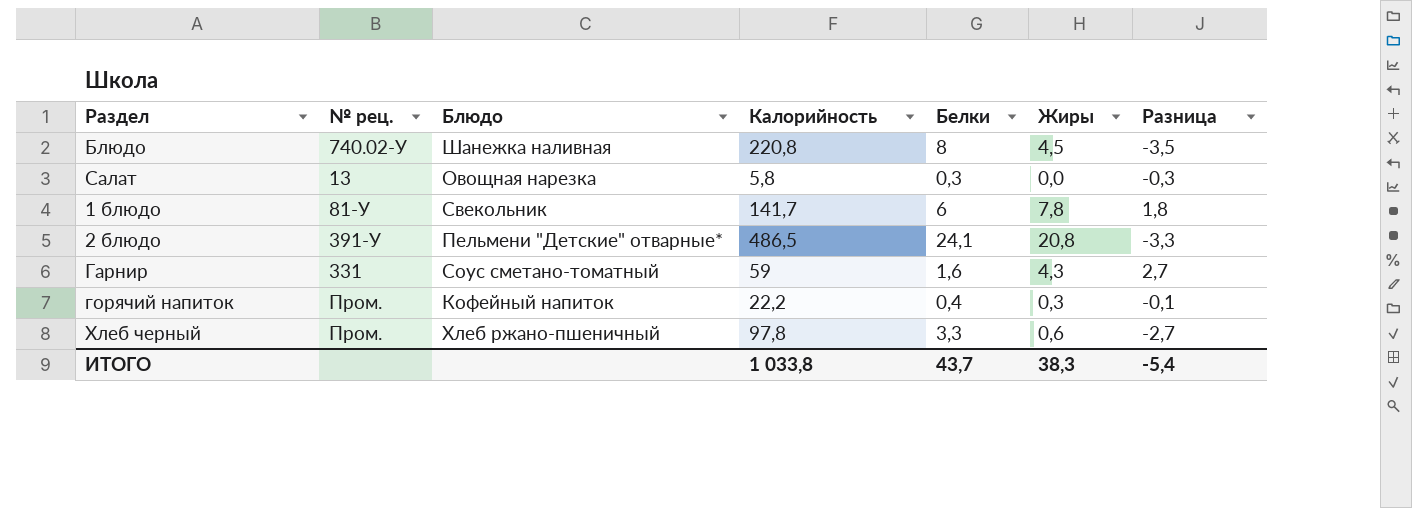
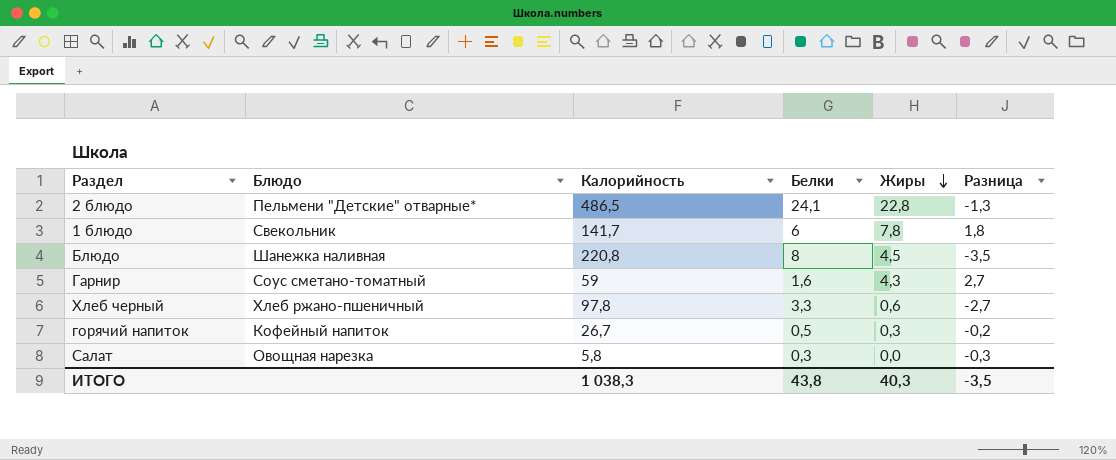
row order: none -> Жиры descending
column № рец. | position: 2 -> none
2 блюдо | Жиры: 20,8 -> 22,8
2 блюдо | Разница: -3,3 -> -1,3
горячий напиток | Калорийность: 22,2 -> 26,7
горячий напиток | Белки: 0,4 -> 0,5
горячий напиток | Разница: -0,1 -> -0,2
ИТОГО | Калорийность: 1 033,8 -> 1 038,3
ИТОГО | Белки: 43,7 -> 43,8
ИТОГО | Жиры: 38,3 -> 40,3
ИТОГО | Разница: -5,4 -> -3,5

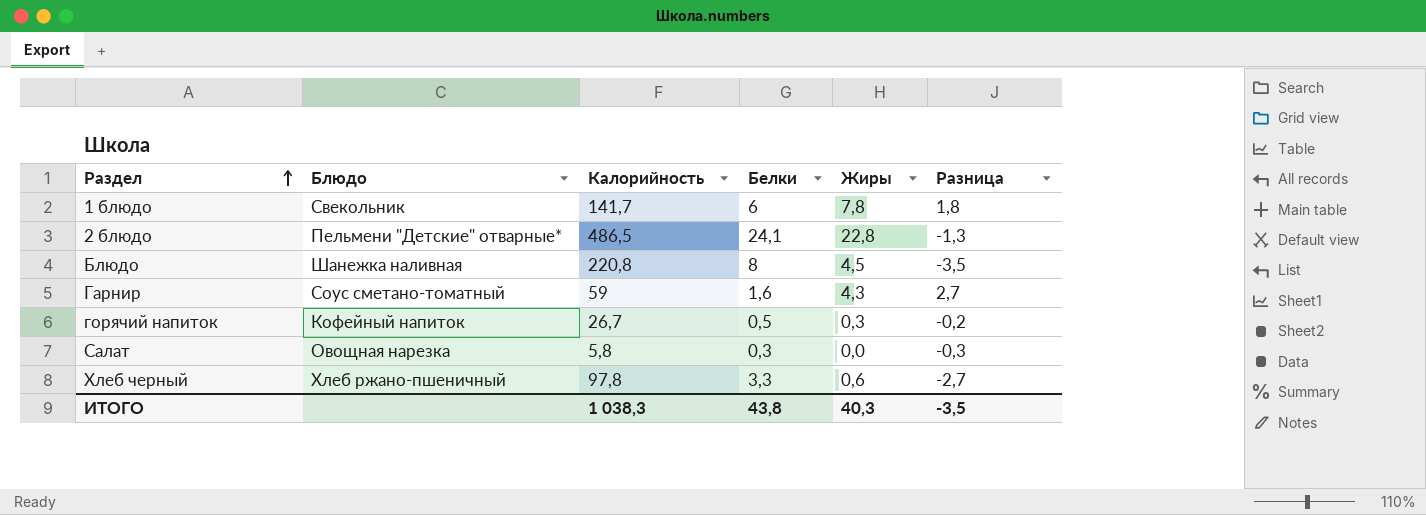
row order: Жиры descending -> Раздел ascending

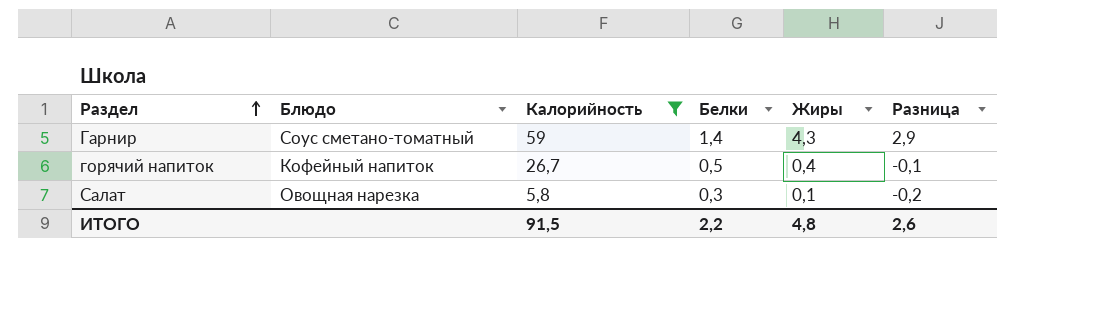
filter: none -> Калорийность <= 59
Гарнир | Белки: 1,6 -> 1,4
Гарнир | Разница: 2,7 -> 2,9
горячий напиток | Жиры: 0,3 -> 0,4
горячий напиток | Разница: -0,2 -> -0,1
Салат | Жиры: 0,0 -> 0,1
Салат | Разница: -0,3 -> -0,2
ИТОГО | Калорийность: 1 038,3 -> 91,5
ИТОГО | Белки: 43,8 -> 2,2
ИТОГО | Жиры: 40,3 -> 4,8
ИТОГО | Разница: -3,5 -> 2,6

